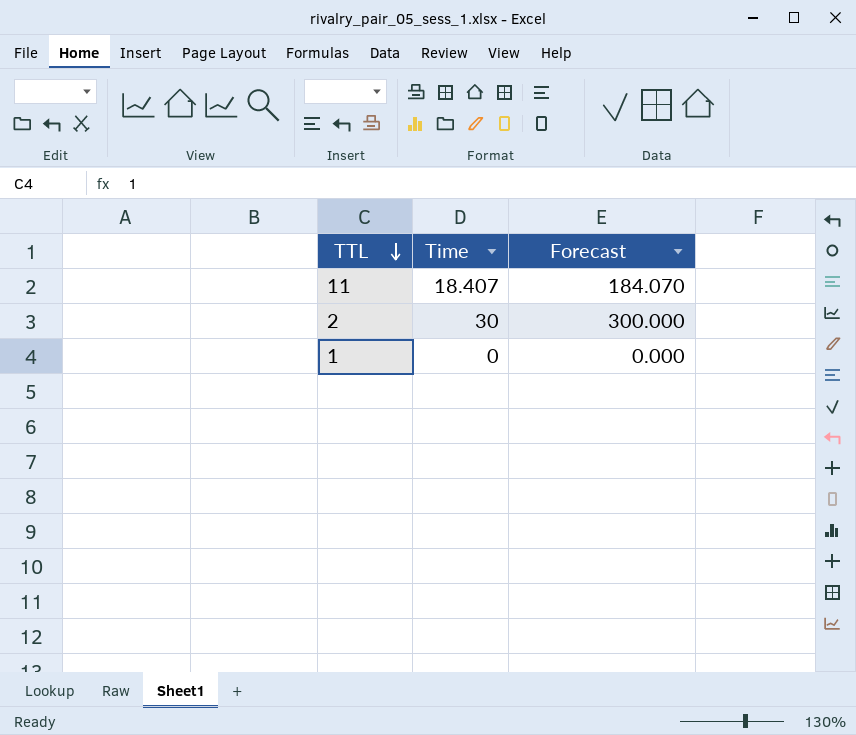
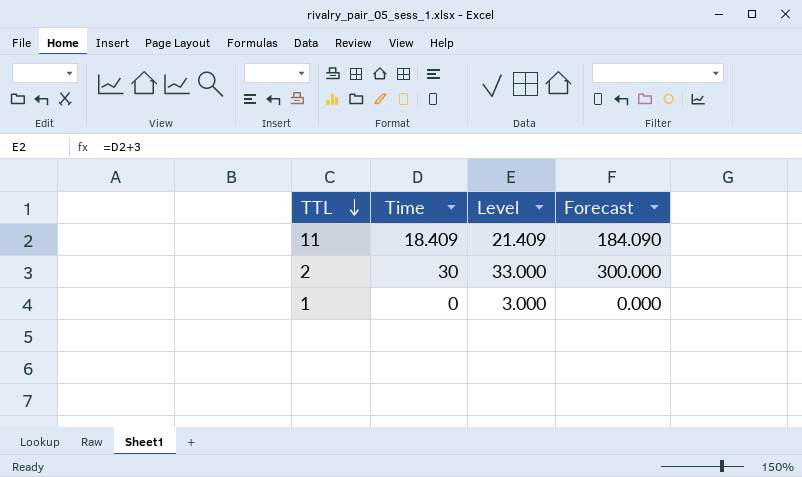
column Level | formula: none -> [Time] + 3
11 | Time: 18.407 -> 18.409
11 | Forecast: 184.070 -> 184.090

